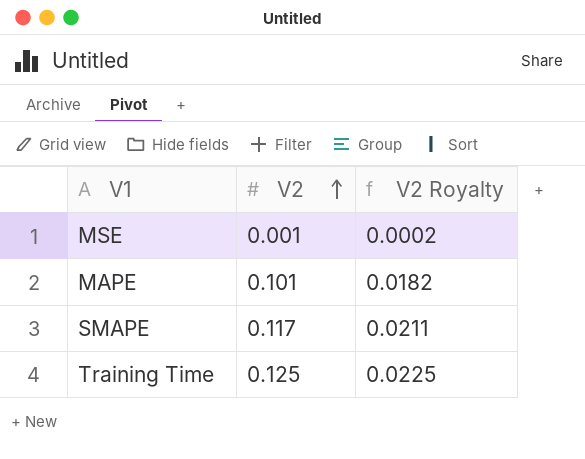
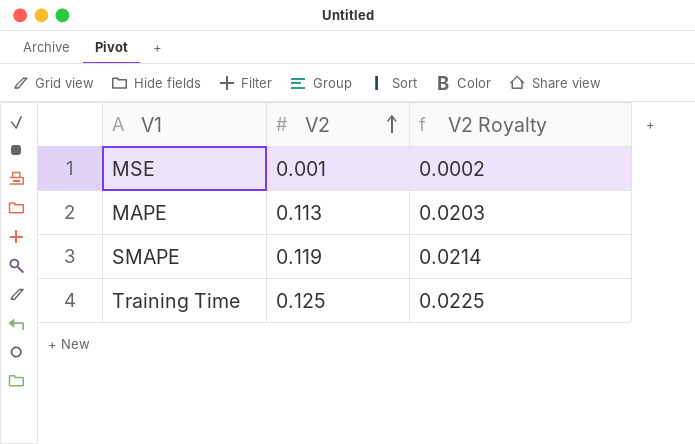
MAPE | V2: 0.101 -> 0.113
MAPE | V2 Royalty: 0.0182 -> 0.0203
SMAPE | V2: 0.117 -> 0.119
SMAPE | V2 Royalty: 0.0211 -> 0.0214

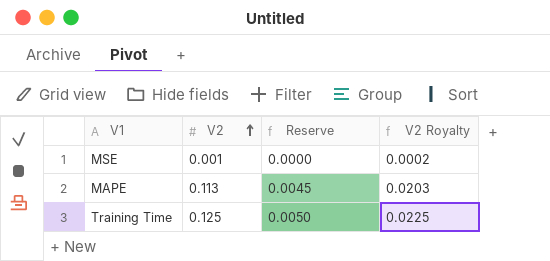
column Reserve | formula: none -> [V2] * 0.04
row SMAPE: 0.119 | 0.0214 -> none

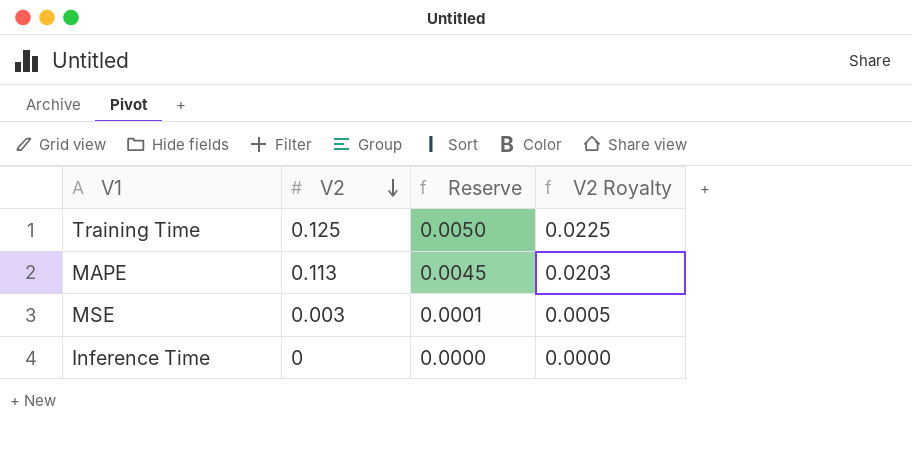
row order: V2 ascending -> V2 descending
MSE | V2: 0.001 -> 0.003
MSE | Reserve: 0.0000 -> 0.0001
MSE | V2 Royalty: 0.0002 -> 0.0005
row Inference Time: none -> 0 | 0.0000 | 0.0000

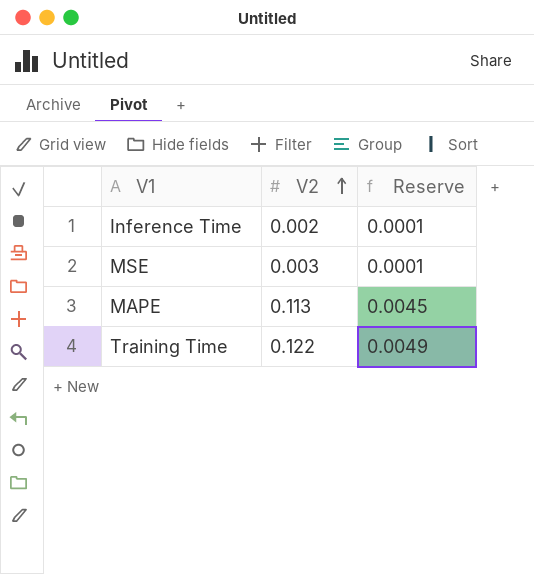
row order: V2 descending -> V2 ascending
column V2 Royalty | formula: [V2] * 0.18 -> none
Inference Time | V2: 0 -> 0.002
Inference Time | Reserve: 0.0000 -> 0.0001
Training Time | V2: 0.125 -> 0.122
Training Time | Reserve: 0.0050 -> 0.0049

